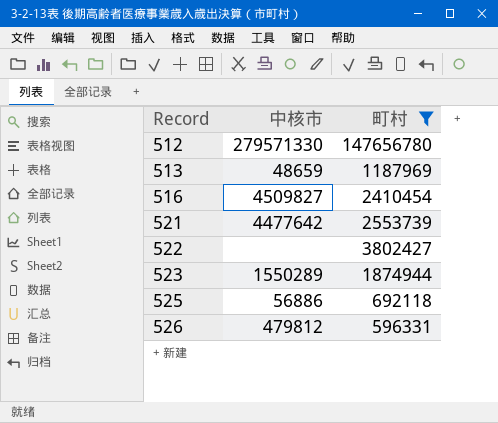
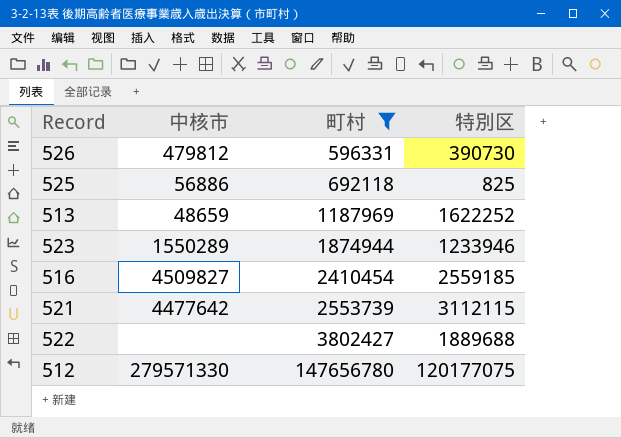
row order: Record ascending -> 町村 ascending
column 特別区 | position: none -> 4

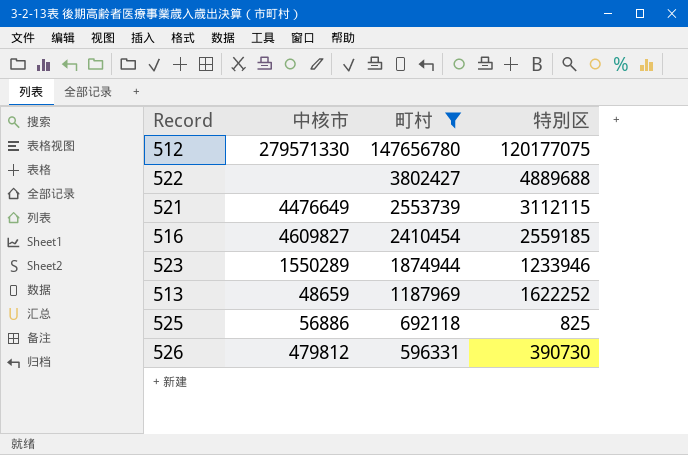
row order: 町村 ascending -> 町村 descending
522 | 特別区: 1889688 -> 4889688
521 | 中核市: 4477642 -> 4476649
516 | 中核市: 4509827 -> 4609827

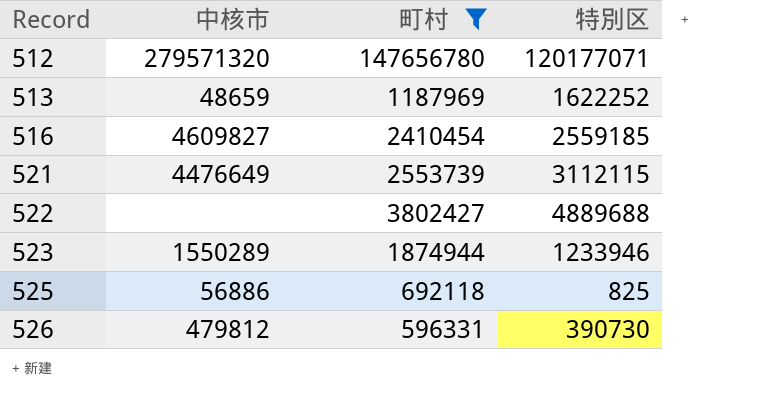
row order: 町村 descending -> Record ascending
512 | 中核市: 279571330 -> 279571320
512 | 特別区: 120177075 -> 120177071

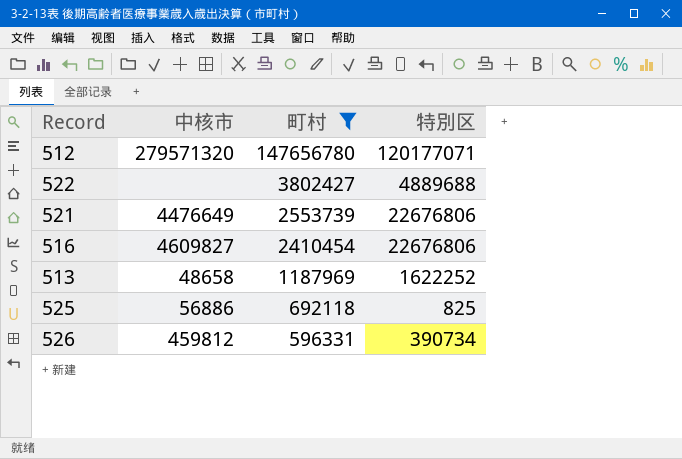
row order: Record ascending -> 町村 descending
row 523: 1550289 | 1874944 | 1233946 -> none
521 | 特別区: 3112115 -> 22676806
516 | 特別区: 2559185 -> 22676806
513 | 中核市: 48659 -> 48658
526 | 中核市: 479812 -> 459812
526 | 特別区: 390730 -> 390734

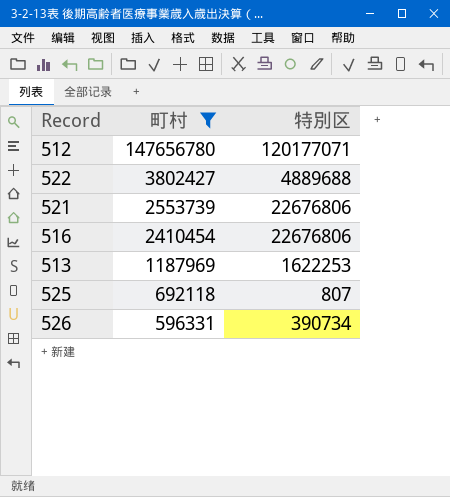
column 中核市 | position: 2 -> none
513 | 特別区: 1622252 -> 1622253
525 | 特別区: 825 -> 807

